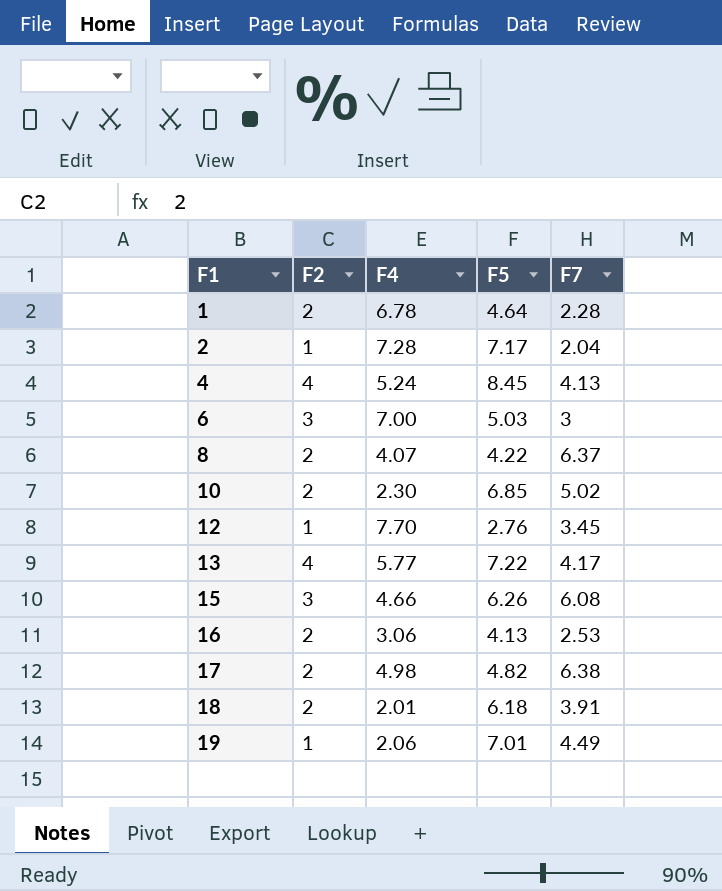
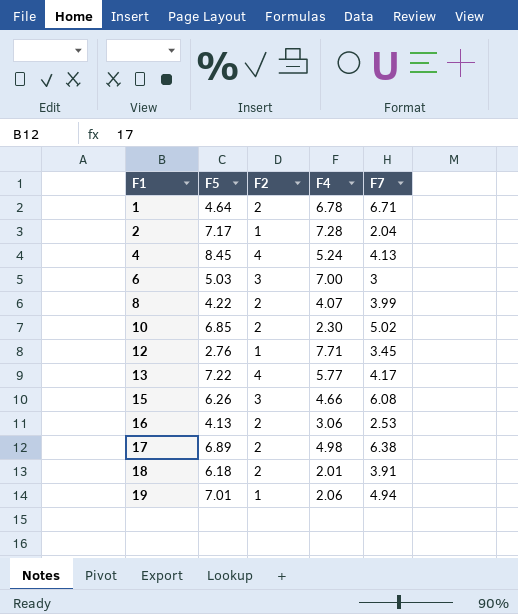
column F5 | position: 4 -> 2
1 | F7: 2.28 -> 6.71
8 | F7: 6.37 -> 3.99
12 | F4: 7.70 -> 7.71
17 | F5: 4.82 -> 6.89
19 | F7: 4.49 -> 4.94

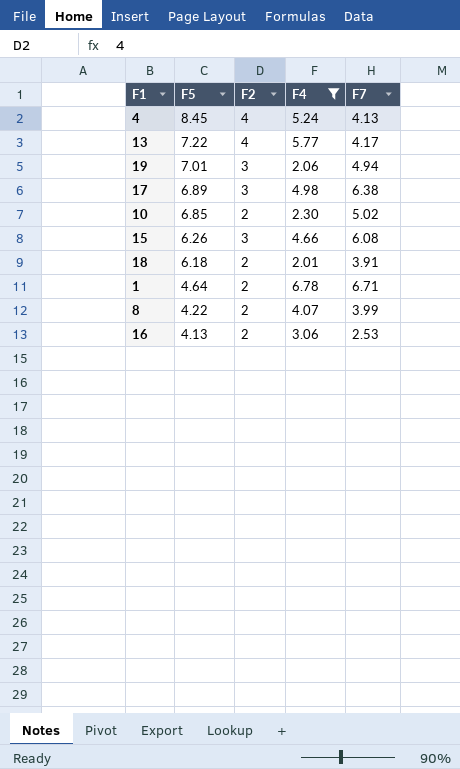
filter: none -> F4 <= 6.78
row order: F1 ascending -> F5 descending
19 | F2: 1 -> 3
17 | F2: 2 -> 3

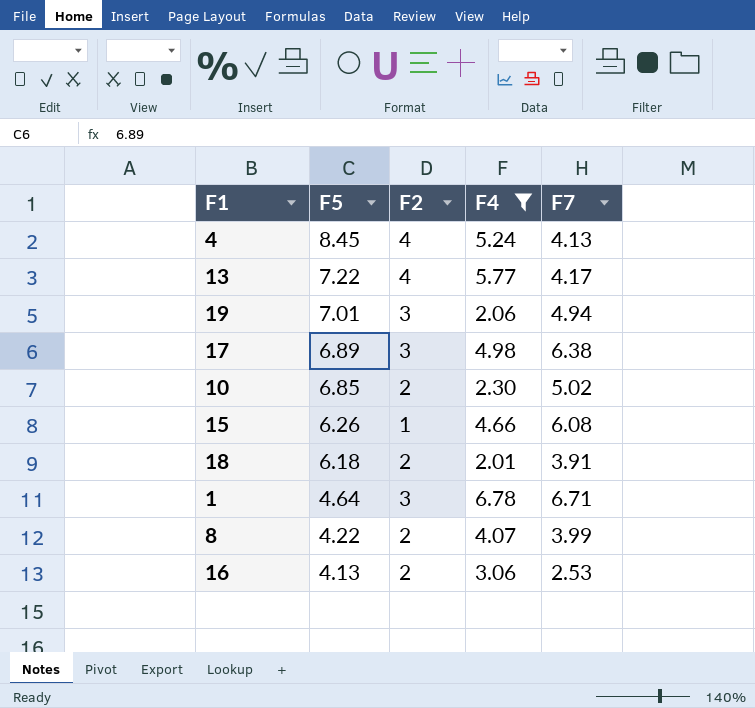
15 | F2: 3 -> 1
1 | F2: 2 -> 3

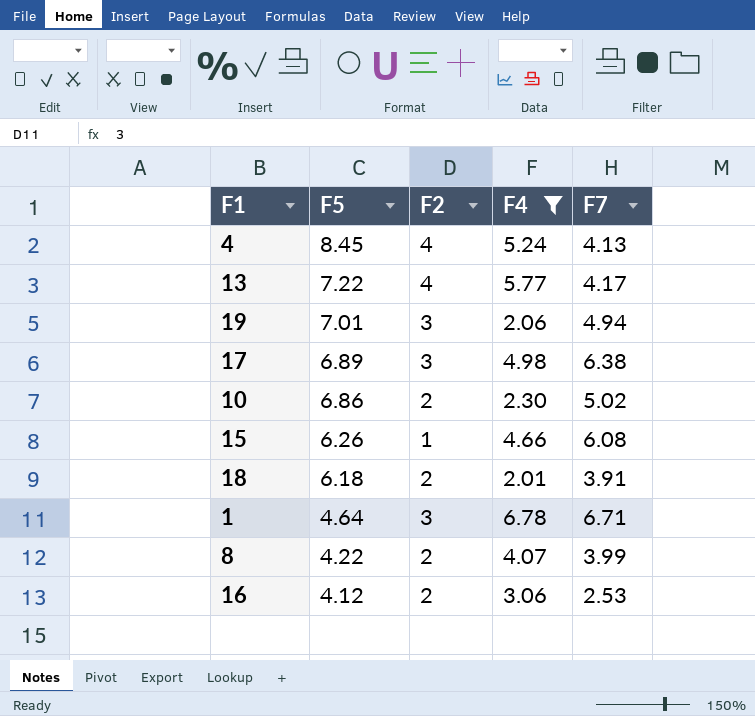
10 | F5: 6.85 -> 6.86
16 | F5: 4.13 -> 4.12

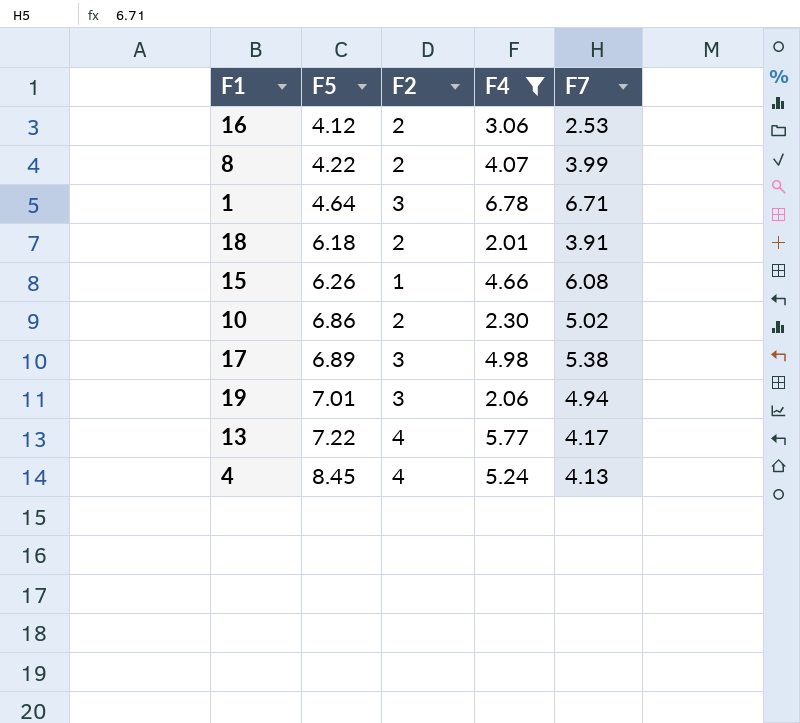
row order: F5 descending -> F5 ascending
17 | F7: 6.38 -> 5.38

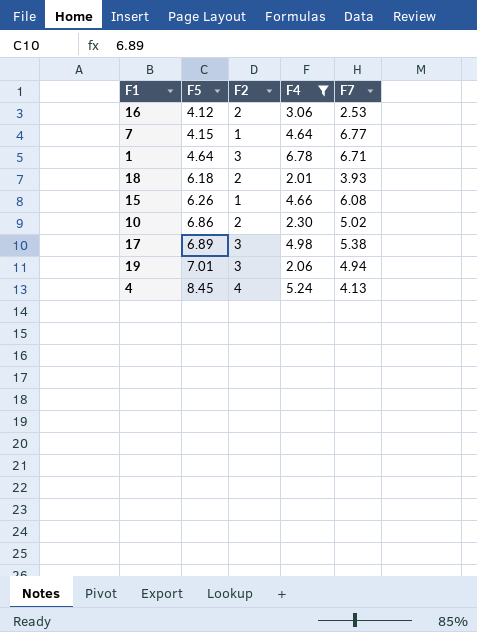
row 8: 4.22 | 2 | 4.07 | 3.99 -> none
row 13: 7.22 | 4 | 5.77 | 4.17 -> none
row 7: none -> 4.15 | 1 | 4.64 | 6.77
18 | F7: 3.91 -> 3.93

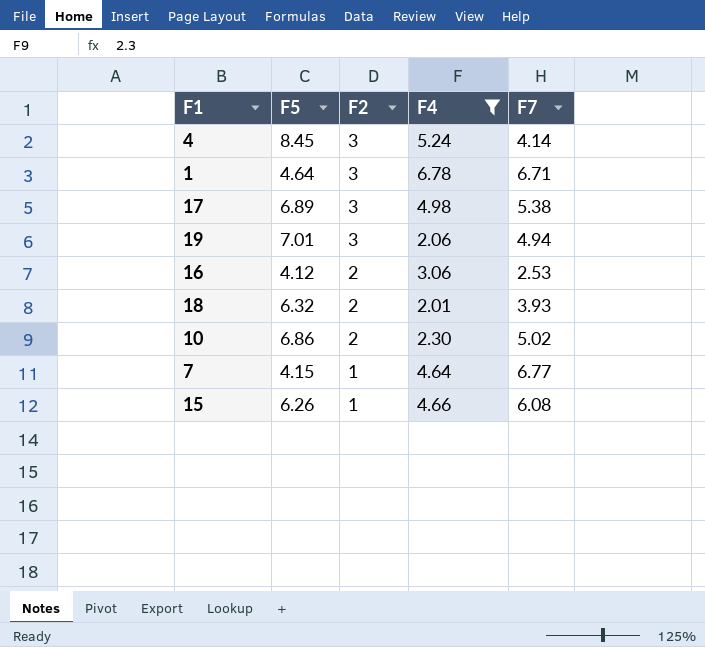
row order: F5 ascending -> F2 descending
4 | F2: 4 -> 3
4 | F7: 4.13 -> 4.14
18 | F5: 6.18 -> 6.32

